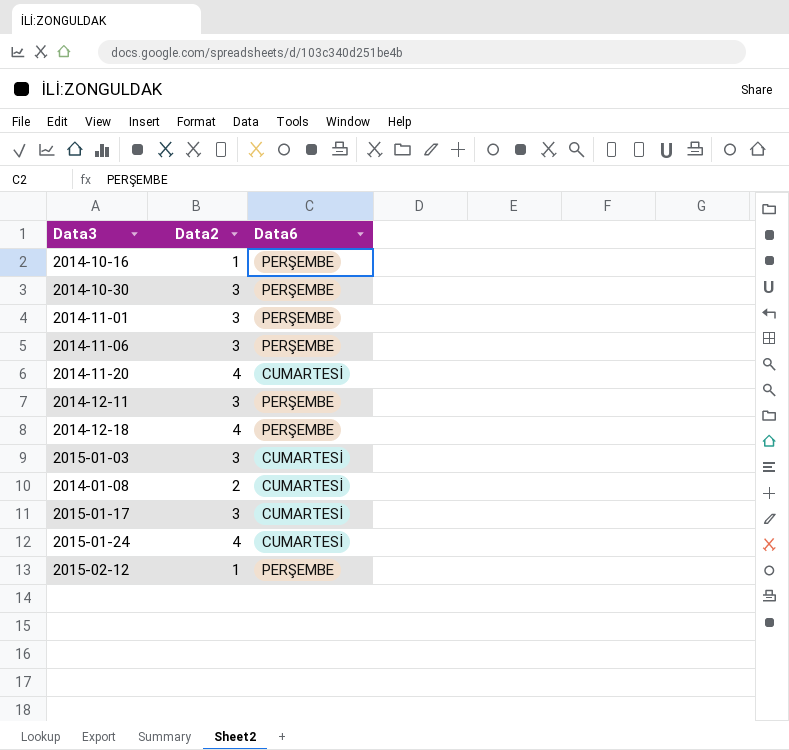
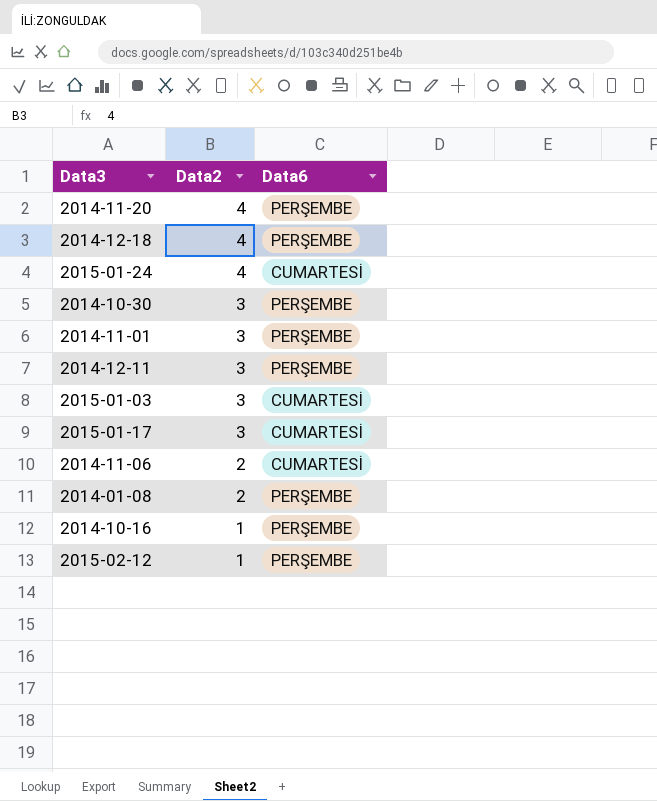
row order: none -> Data2 descending
2014-11-20 | Data6: CUMARTESİ -> PERŞEMBE
2014-11-06 | Data2: 3 -> 2
2014-11-06 | Data6: PERŞEMBE -> CUMARTESİ
2014-01-08 | Data6: CUMARTESİ -> PERŞEMBE

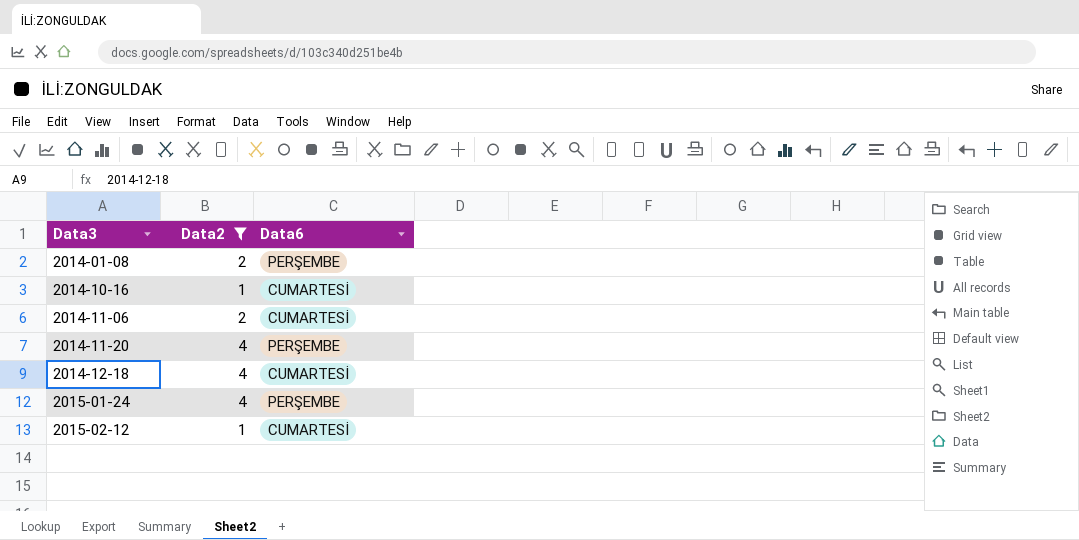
filter: none -> Data2 != 3
row order: Data2 descending -> Data3 ascending
2014-10-16 | Data6: PERŞEMBE -> CUMARTESİ
2014-12-18 | Data6: PERŞEMBE -> CUMARTESİ
2015-01-24 | Data6: CUMARTESİ -> PERŞEMBE
2015-02-12 | Data6: PERŞEMBE -> CUMARTESİ

